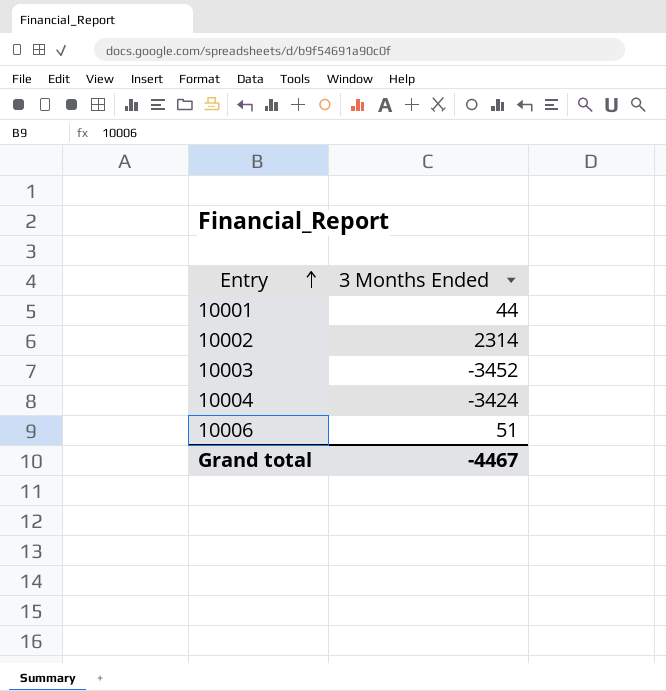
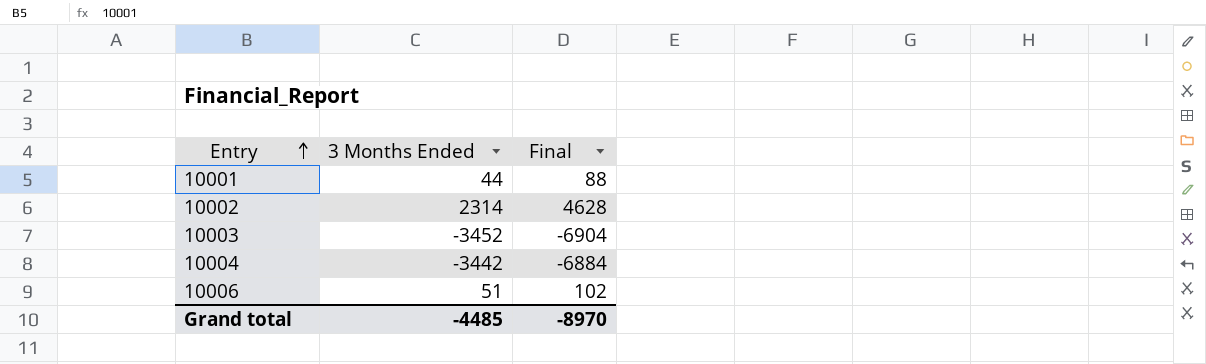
column Final | formula: none -> [3 Months Ended] * 2
10004 | 3 Months Ended: -3424 -> -3442
Grand total | 3 Months Ended: -4467 -> -4485

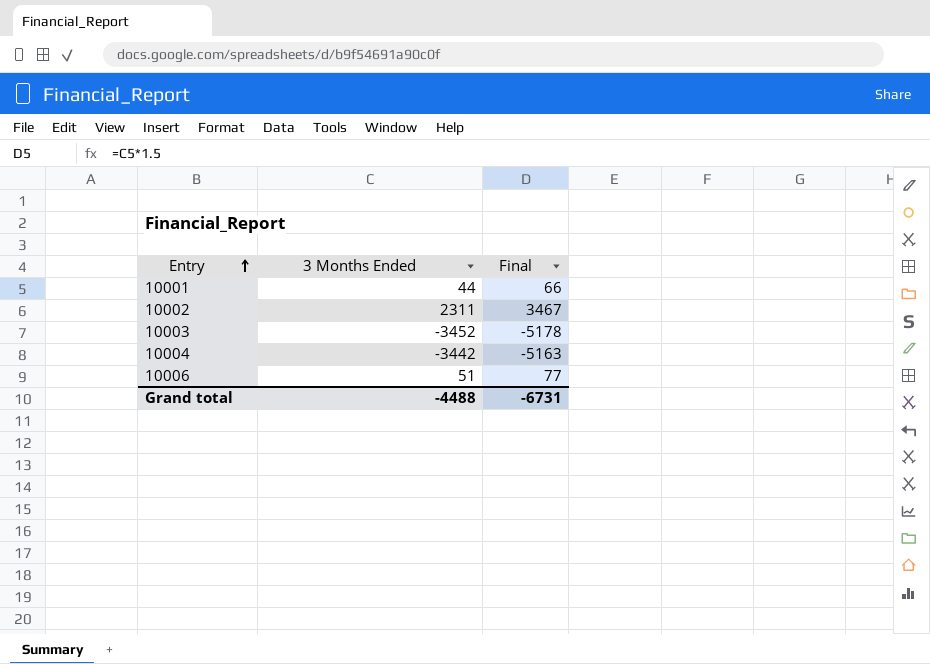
column Final | formula: [3 Months Ended] * 2 -> [3 Months Ended] * 1.5
10002 | 3 Months Ended: 2314 -> 2311
Grand total | 3 Months Ended: -4485 -> -4488
Grand total | Final: -8970 -> -6731

